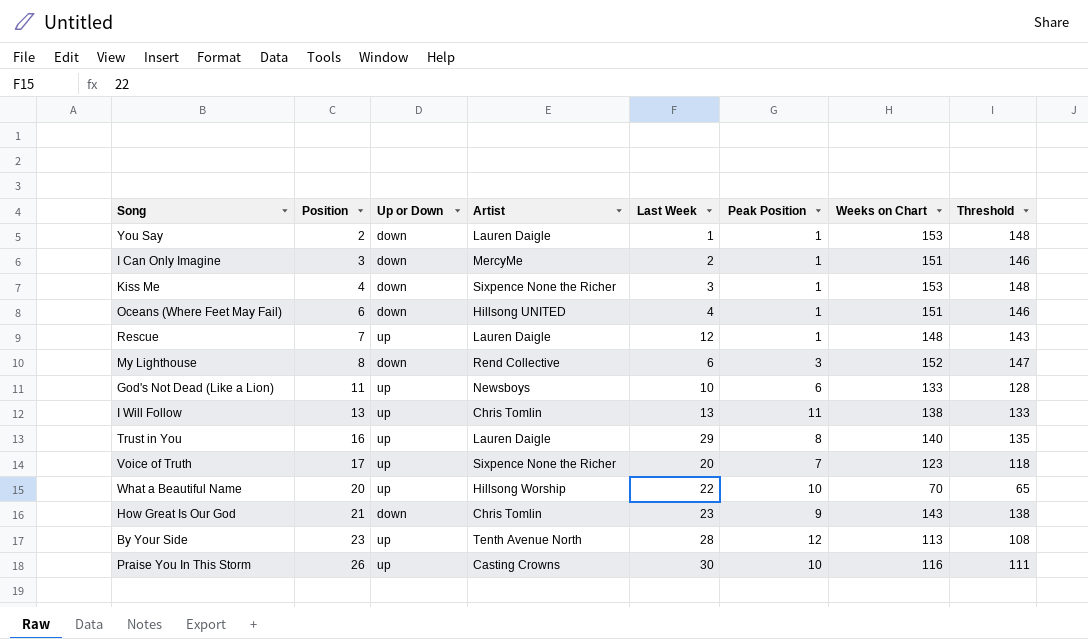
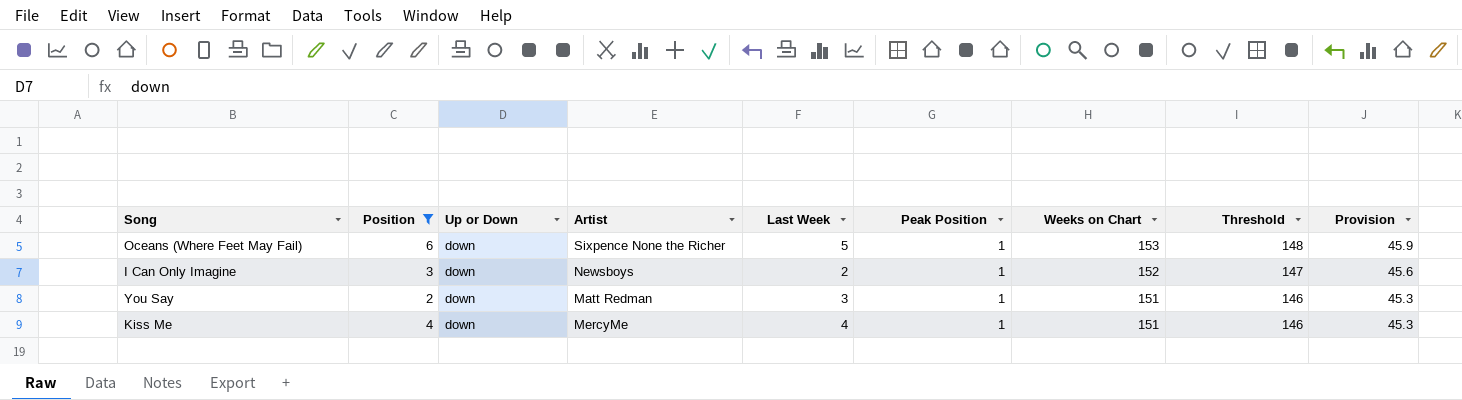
filter: none -> Position <= 6
row order: Position ascending -> Weeks on Chart descending
column Provision | formula: none -> [Weeks on Chart] * 0.3
Oceans (Where Feet May Fail) | Artist: Hillsong UNITED -> Sixpence None the Richer
Oceans (Where Feet May Fail) | Last Week: 4 -> 5
Oceans (Where Feet May Fail) | Weeks on Chart: 151 -> 153
Oceans (Where Feet May Fail) | Threshold: 146 -> 148
I Can Only Imagine | Artist: MercyMe -> Newsboys
I Can Only Imagine | Weeks on Chart: 151 -> 152
I Can Only Imagine | Threshold: 146 -> 147
You Say | Artist: Lauren Daigle -> Matt Redman
You Say | Last Week: 1 -> 3
You Say | Weeks on Chart: 153 -> 151
You Say | Threshold: 148 -> 146
Kiss Me | Artist: Sixpence None the Richer -> MercyMe
Kiss Me | Last Week: 3 -> 4
Kiss Me | Weeks on Chart: 153 -> 151
Kiss Me | Threshold: 148 -> 146

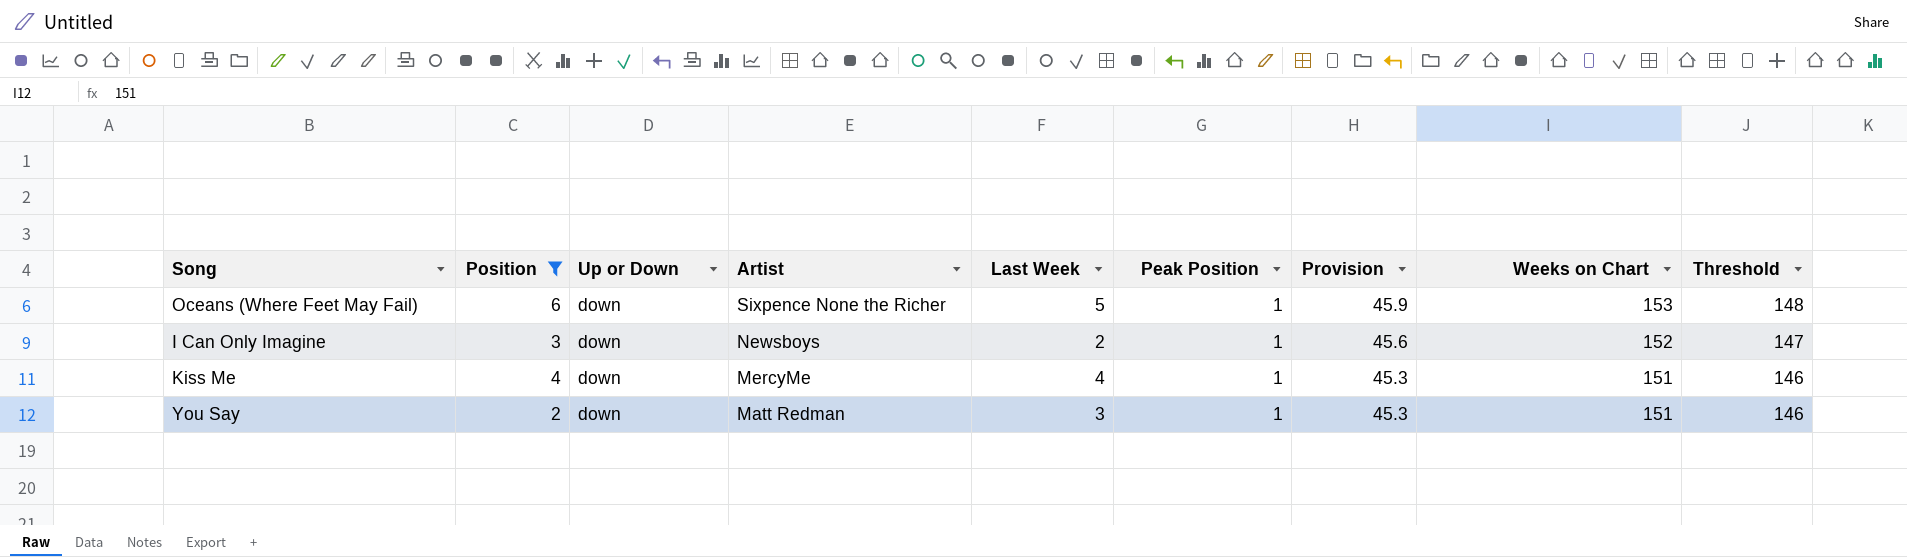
row order: Weeks on Chart descending -> Artist descending
column Provision | position: 9 -> 7

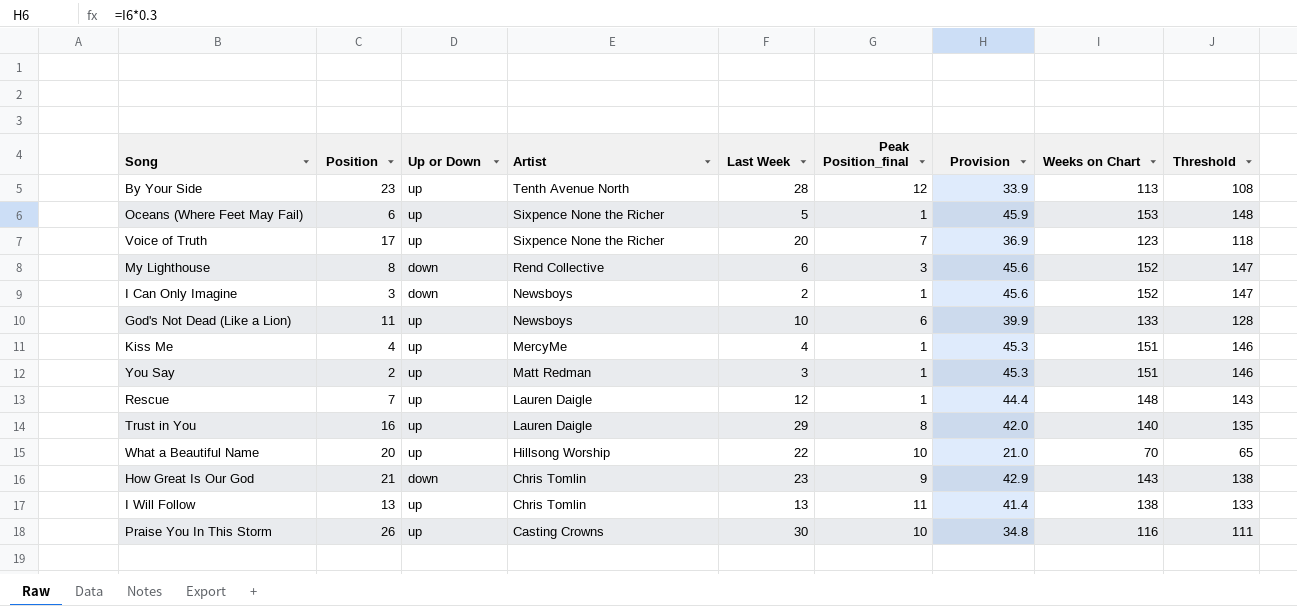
filter: Position <= 6 -> none
column name: Peak Position -> Peak Position_final
Oceans (Where Feet May Fail) | Up or Down: down -> up
Kiss Me | Up or Down: down -> up
You Say | Up or Down: down -> up

